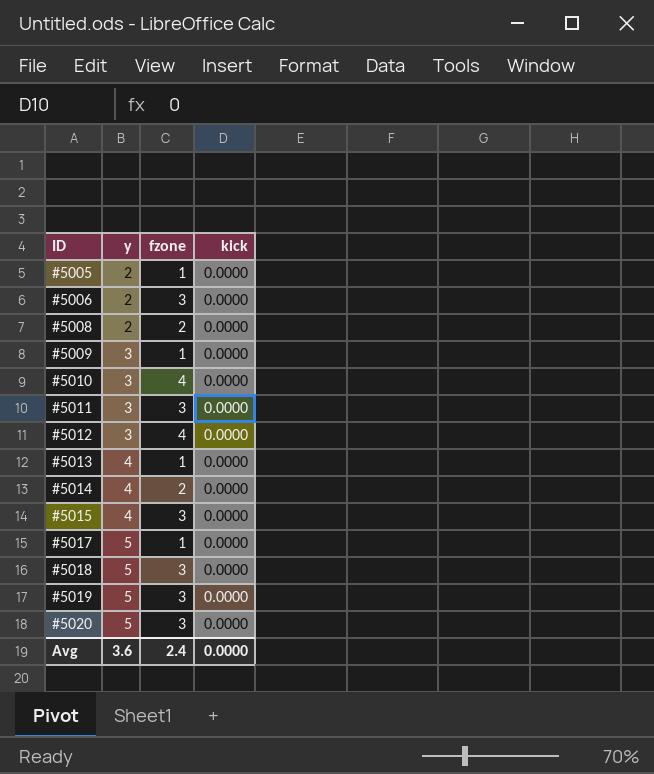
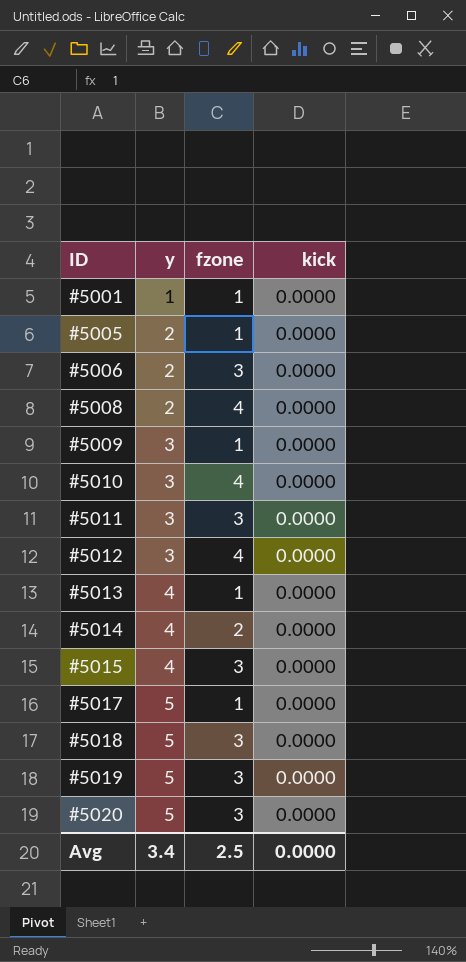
row #5001: none -> 1 | 1 | 0.0000
#5008 | fzone: 2 -> 4
Avg | y: 3.6 -> 3.4
Avg | fzone: 2.4 -> 2.5

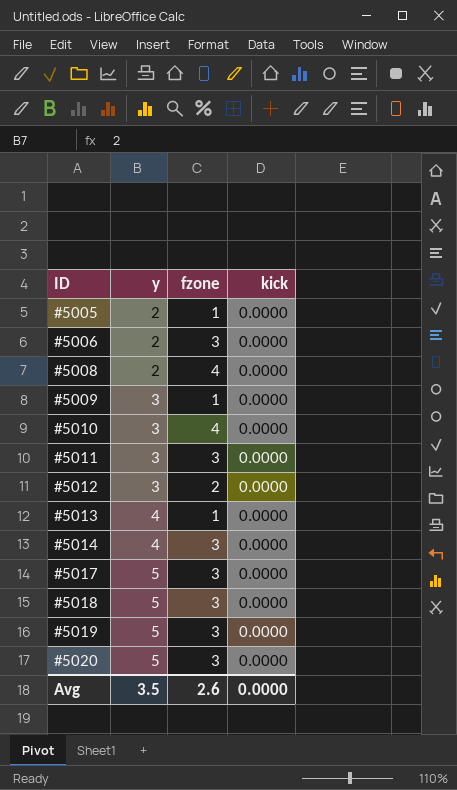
row #5001: 1 | 1 | 0.0000 -> none
row #5015: 4 | 3 | 0.0000 -> none
#5012 | fzone: 4 -> 2
#5014 | fzone: 2 -> 3
#5017 | fzone: 1 -> 3
Avg | y: 3.4 -> 3.5
Avg | fzone: 2.5 -> 2.6

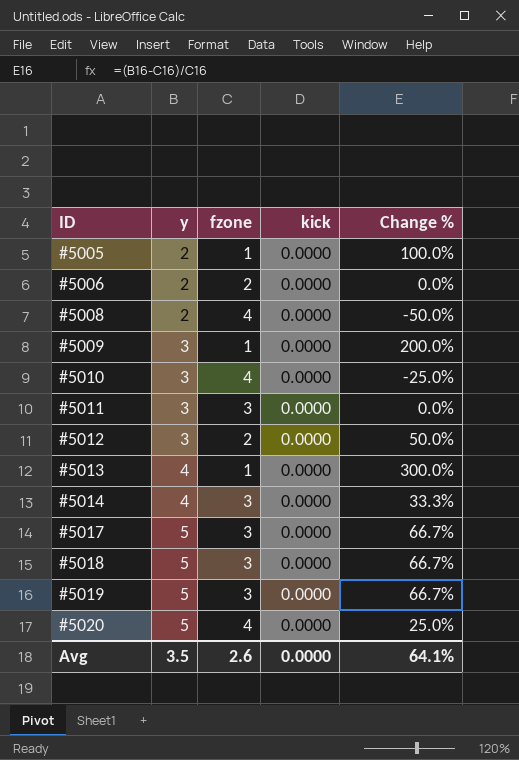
column Change % | formula: none -> ([y] - [fzone]) / [fzone]
#5006 | fzone: 3 -> 2
#5020 | fzone: 3 -> 4

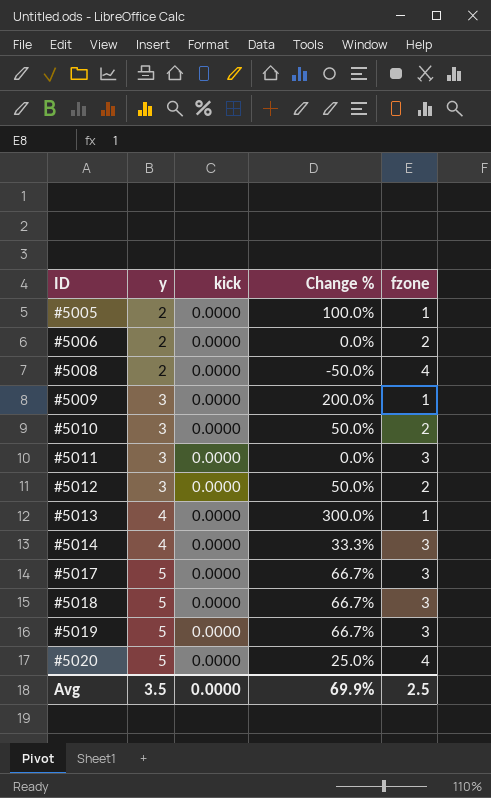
column fzone | position: 3 -> 5
#5010 | Change %: -25.0% -> 50.0%
#5010 | fzone: 4 -> 2
Avg | Change %: 64.1% -> 69.9%
Avg | fzone: 2.6 -> 2.5

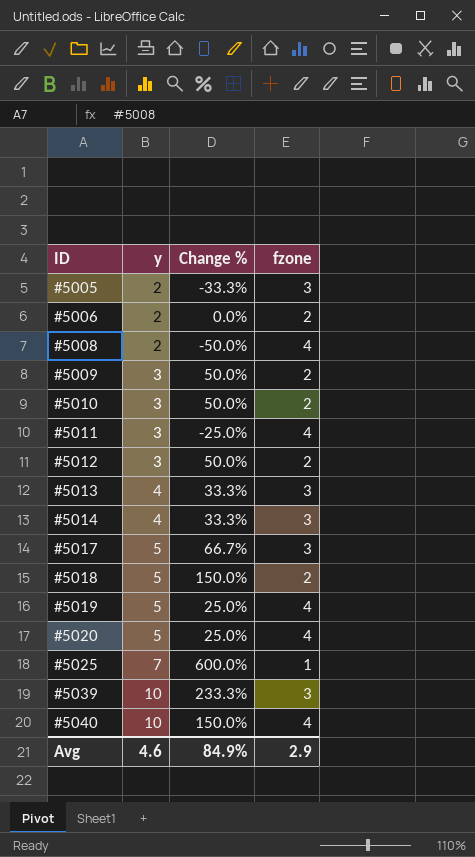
column kick | position: 3 -> none
#5005 | Change %: 100.0% -> -33.3%
#5005 | fzone: 1 -> 3
#5009 | Change %: 200.0% -> 50.0%
#5009 | fzone: 1 -> 2
#5011 | Change %: 0.0% -> -25.0%
#5011 | fzone: 3 -> 4
#5013 | Change %: 300.0% -> 33.3%
#5013 | fzone: 1 -> 3
#5018 | Change %: 66.7% -> 150.0%
#5018 | fzone: 3 -> 2
#5019 | Change %: 66.7% -> 25.0%
#5019 | fzone: 3 -> 4
row #5025: none -> 7 | 600.0% | 1
row #5039: none -> 10 | 233.3% | 3
row #5040: none -> 10 | 150.0% | 4
Avg | y: 3.5 -> 4.6
Avg | Change %: 69.9% -> 84.9%
Avg | fzone: 2.5 -> 2.9

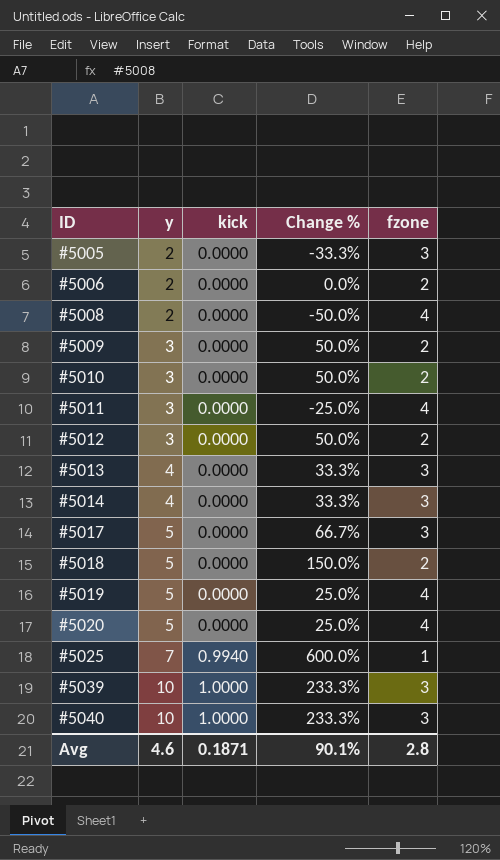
column kick | position: none -> 3
#5040 | Change %: 150.0% -> 233.3%
#5040 | fzone: 4 -> 3
Avg | Change %: 84.9% -> 90.1%
Avg | fzone: 2.9 -> 2.8

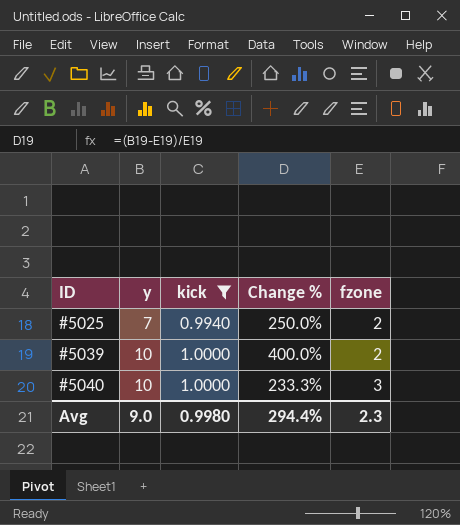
filter: none -> kick != 0.0000
#5025 | Change %: 600.0% -> 250.0%
#5025 | fzone: 1 -> 2
#5039 | Change %: 233.3% -> 400.0%
#5039 | fzone: 3 -> 2
Avg | y: 4.6 -> 9.0
Avg | kick: 0.1871 -> 0.9980
Avg | Change %: 90.1% -> 294.4%
Avg | fzone: 2.8 -> 2.3

